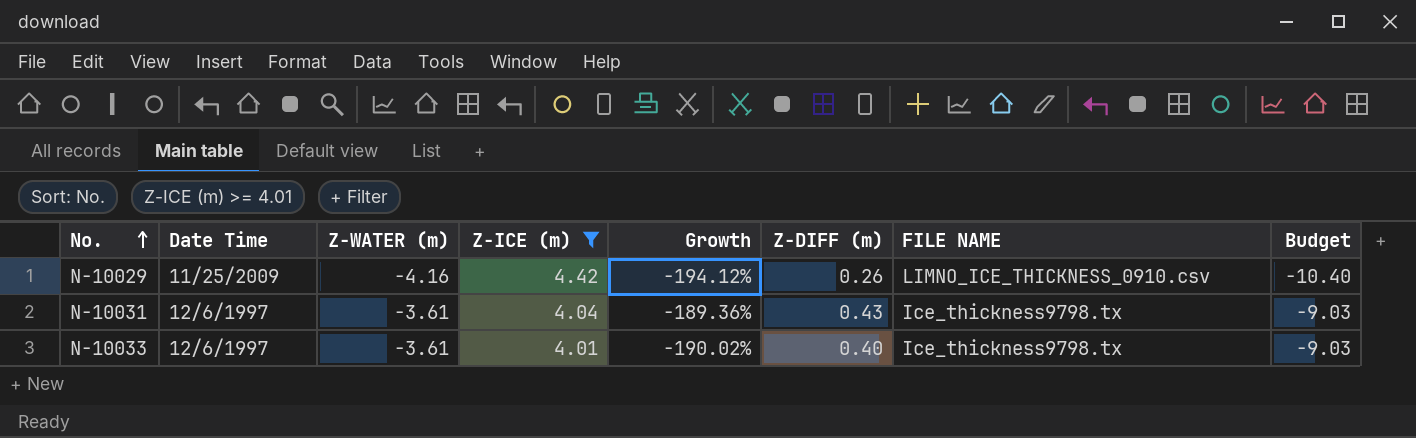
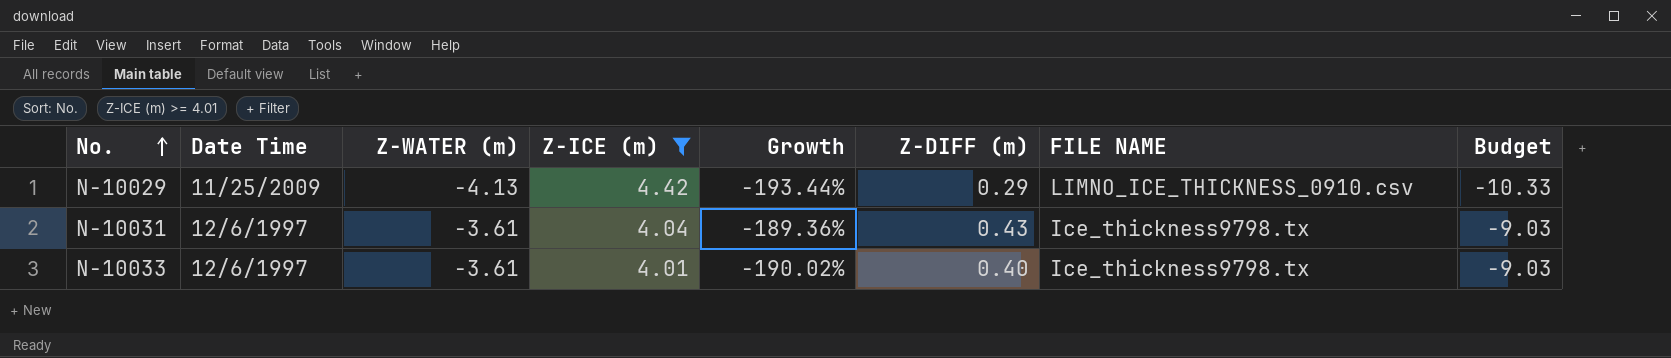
N-10029 | Z-WATER (m): -4.16 -> -4.13
N-10029 | Growth: -194.12% -> -193.44%
N-10029 | Z-DIFF (m): 0.26 -> 0.29
N-10029 | Budget: -10.40 -> -10.33

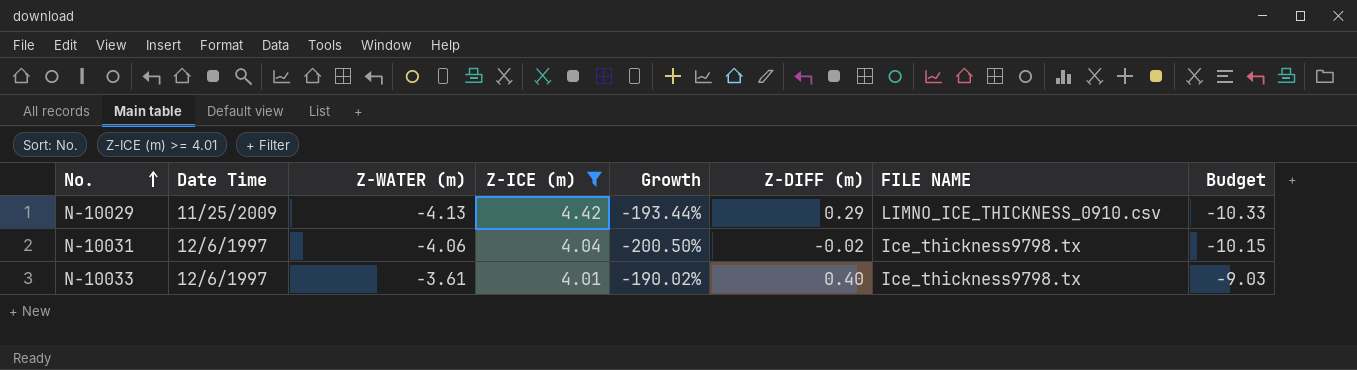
N-10031 | Z-WATER (m): -3.61 -> -4.06
N-10031 | Growth: -189.36% -> -200.50%
N-10031 | Z-DIFF (m): 0.43 -> -0.02
N-10031 | Budget: -9.03 -> -10.15

